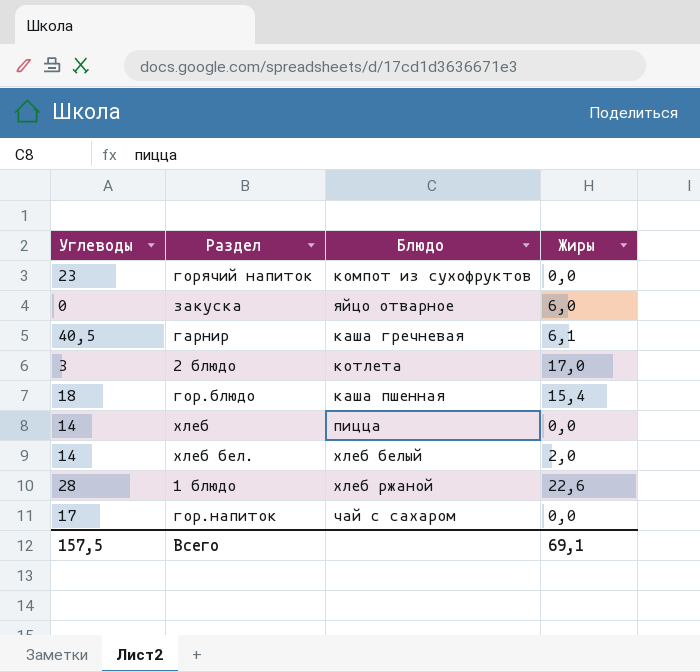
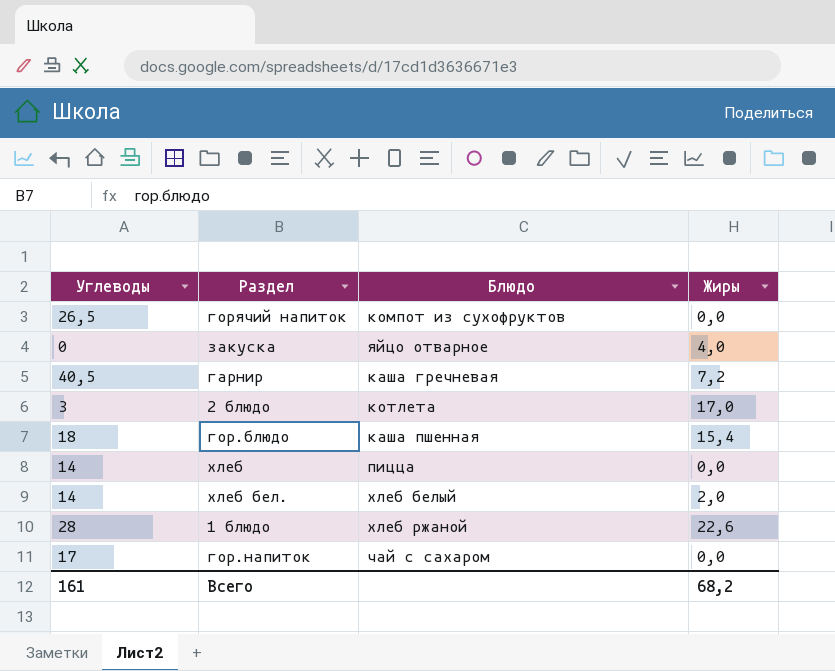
горячий напиток | Углеводы: 23 -> 26,5
закуска | Жиры: 6,0 -> 4,0
гарнир | Жиры: 6,1 -> 7,2
Всего | Углеводы: 157,5 -> 161
Всего | Жиры: 69,1 -> 68,2

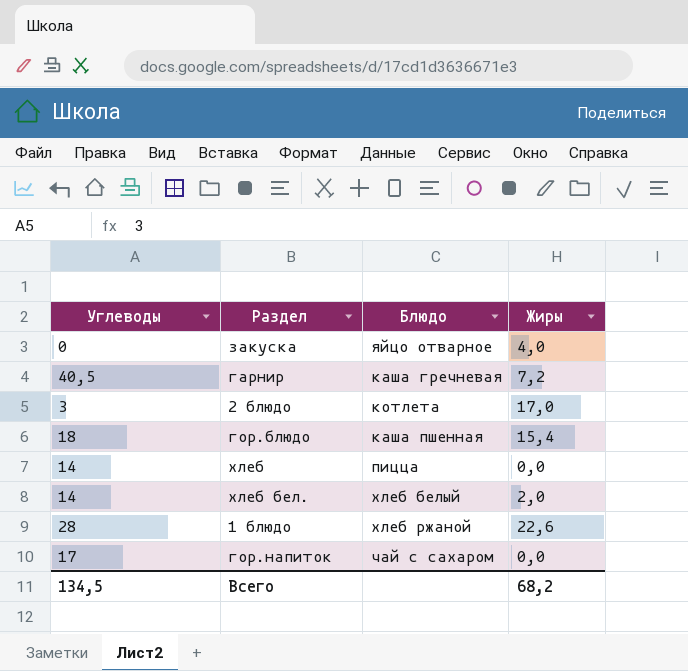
row горячий напиток: 26,5 | компот из сухофруктов | 0,0 -> none
Всего | Углеводы: 161 -> 134,5

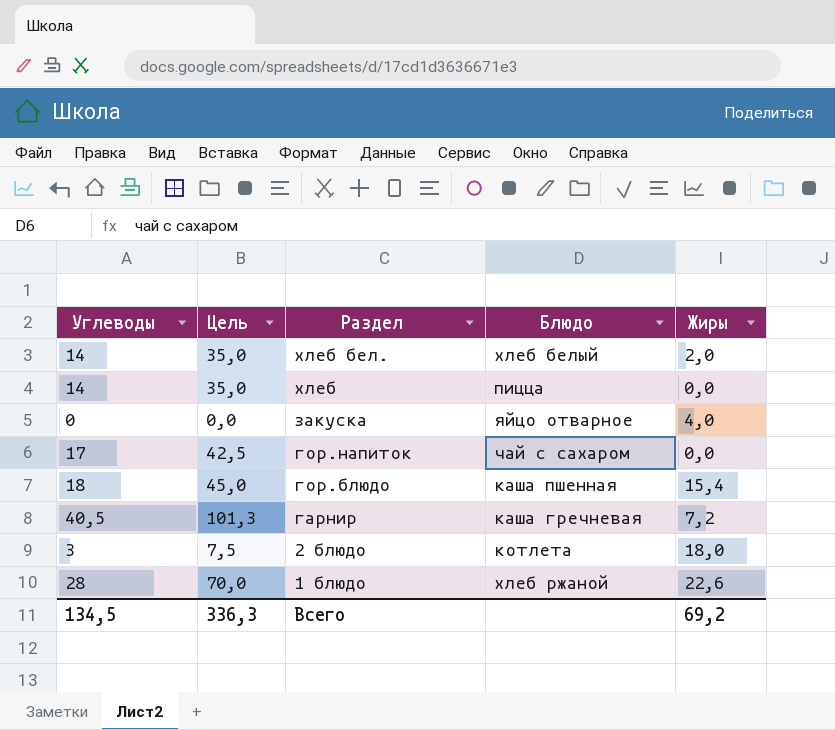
row order: none -> Раздел descending
column Цель | formula: none -> [Углеводы] * 2,5
2 блюдо | Жиры: 17,0 -> 18,0
Всего | Жиры: 68,2 -> 69,2

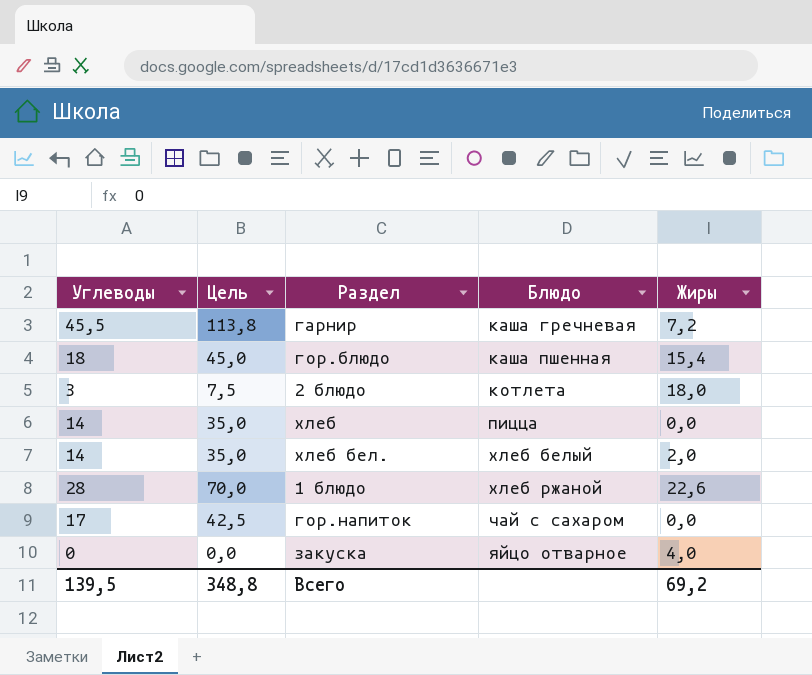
row order: Раздел descending -> Блюдо ascending
гарнир | Углеводы: 40,5 -> 45,5
гарнир | Цель: 101,3 -> 113,8
Всего | Углеводы: 134,5 -> 139,5
Всего | Цель: 336,3 -> 348,8

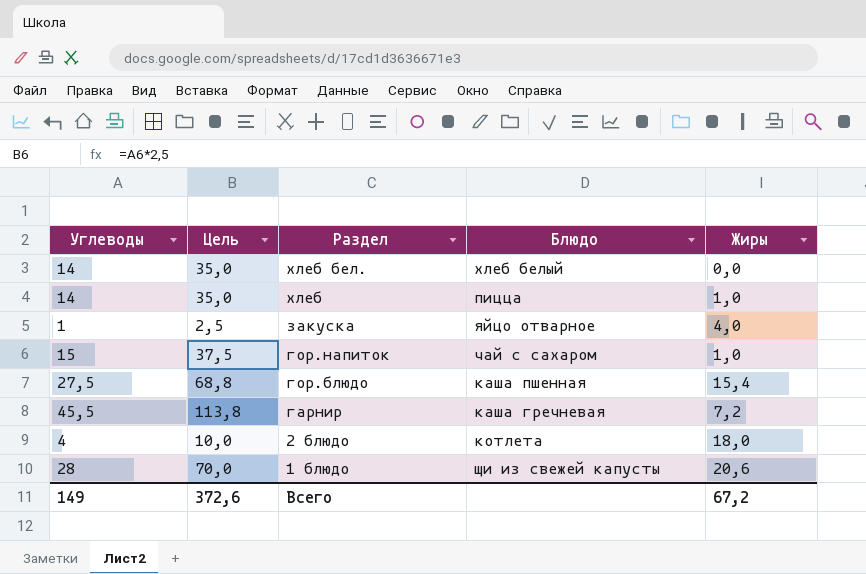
row order: Блюдо ascending -> Раздел descending
хлеб бел. | Жиры: 2,0 -> 0,0
хлеб | Жиры: 0,0 -> 1,0
закуска | Углеводы: 0 -> 1
закуска | Цель: 0,0 -> 2,5
гор.напиток | Углеводы: 17 -> 15
гор.напиток | Цель: 42,5 -> 37,5
гор.напиток | Жиры: 0,0 -> 1,0
гор.блюдо | Углеводы: 18 -> 27,5
гор.блюдо | Цель: 45,0 -> 68,8
2 блюдо | Углеводы: 3 -> 4
2 блюдо | Цель: 7,5 -> 10,0
1 блюдо | Блюдо: хлеб ржаной -> щи из свежей капусты
1 блюдо | Жиры: 22,6 -> 20,6
Всего | Углеводы: 139,5 -> 149
Всего | Цель: 348,8 -> 372,6
Всего | Жиры: 69,2 -> 67,2

